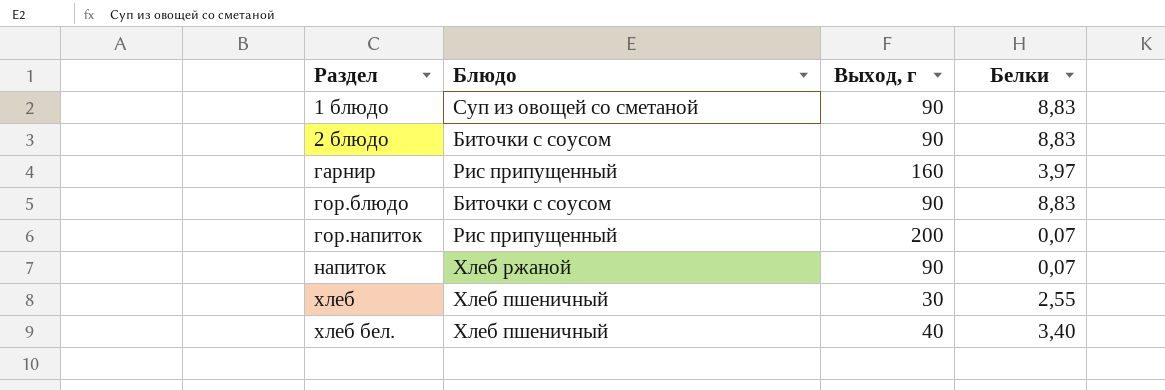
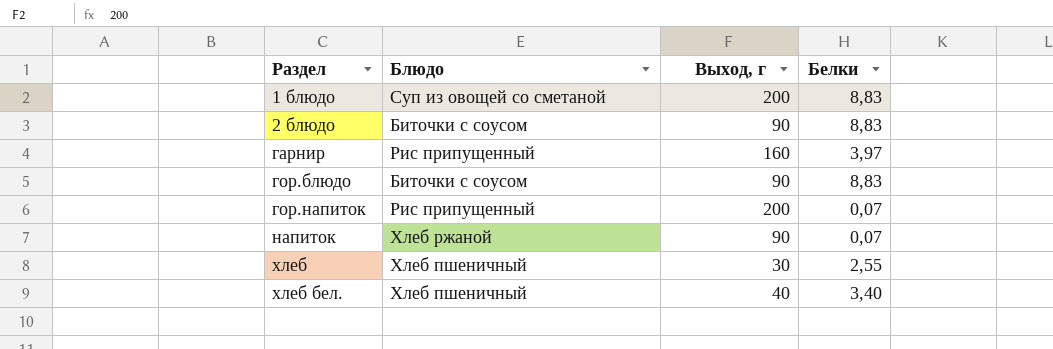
1 блюдо | Выход, г: 90 -> 200

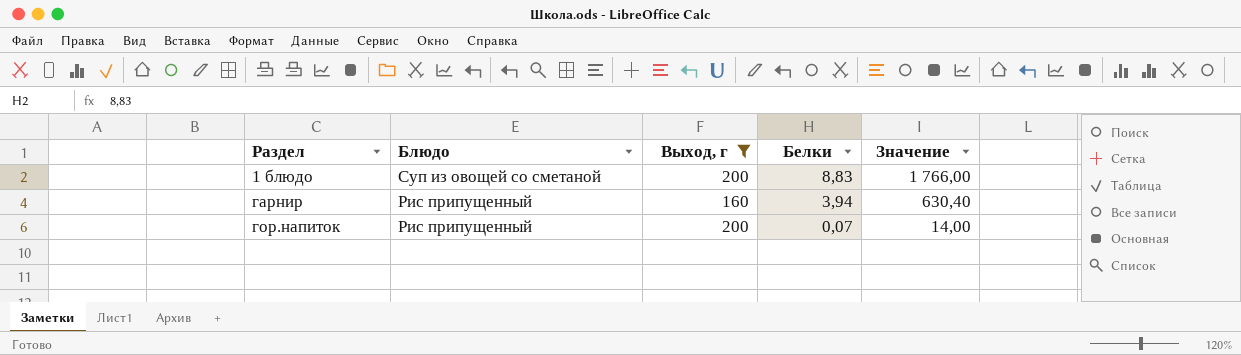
filter: none -> Выход, г >= 160
column Значение | formula: none -> [Выход, г] * [Белки]
гарнир | Белки: 3,97 -> 3,94

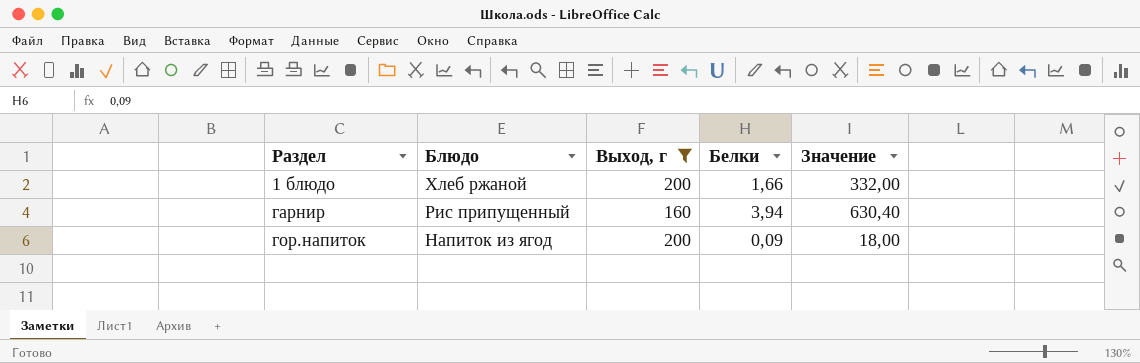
1 блюдо | Блюдо: Суп из овощей со сметаной -> Хлеб ржаной
1 блюдо | Белки: 8,83 -> 1,66
1 блюдо | Значение: 1 766,00 -> 332,00
гор.напиток | Блюдо: Рис припущенный -> Напиток из ягод
гор.напиток | Белки: 0,07 -> 0,09
гор.напиток | Значение: 14,00 -> 18,00

